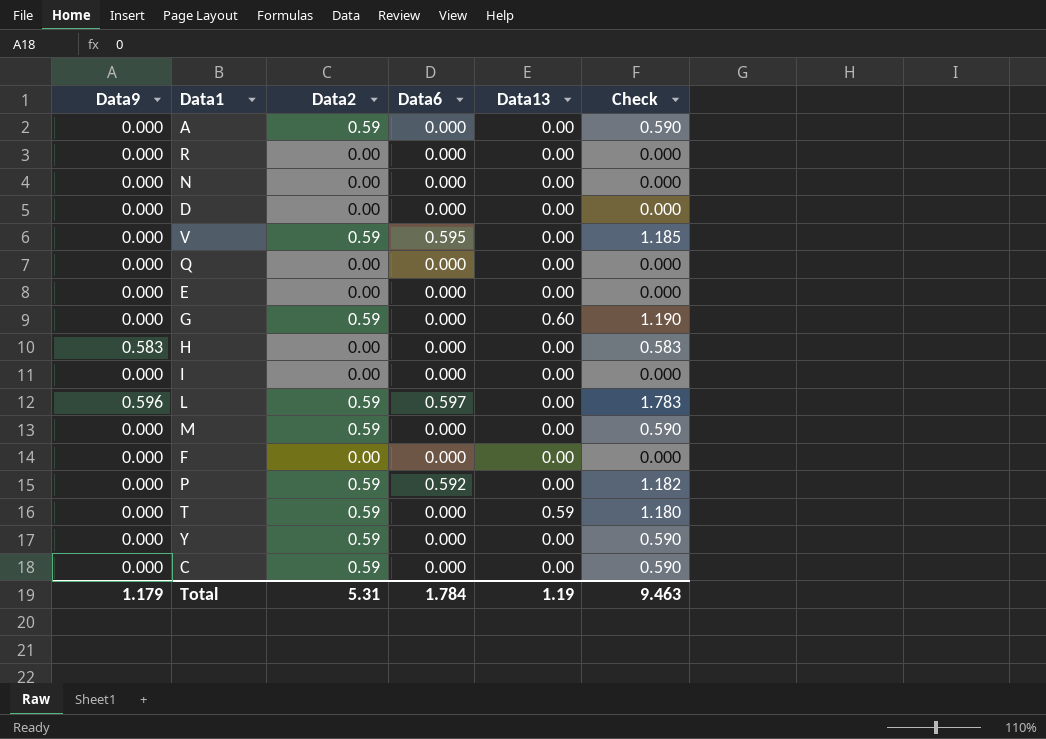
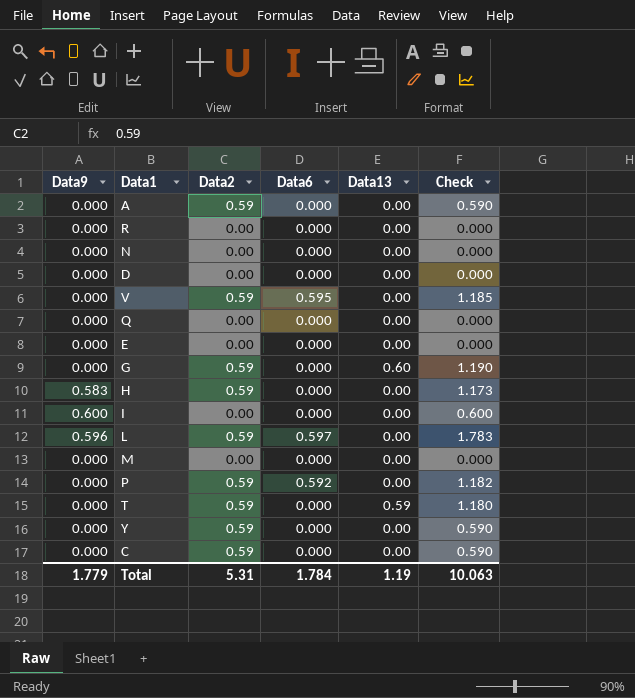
row F: 0.000 | 0.00 | 0.000 | 0.00 | 0.000 -> none
H | Data2: 0.00 -> 0.59
H | Check: 0.583 -> 1.173
I | Data9: 0.000 -> 0.600
I | Check: 0.000 -> 0.600
M | Data2: 0.59 -> 0.00
M | Check: 0.590 -> 0.000
Total | Data9: 1.179 -> 1.779
Total | Check: 9.463 -> 10.063

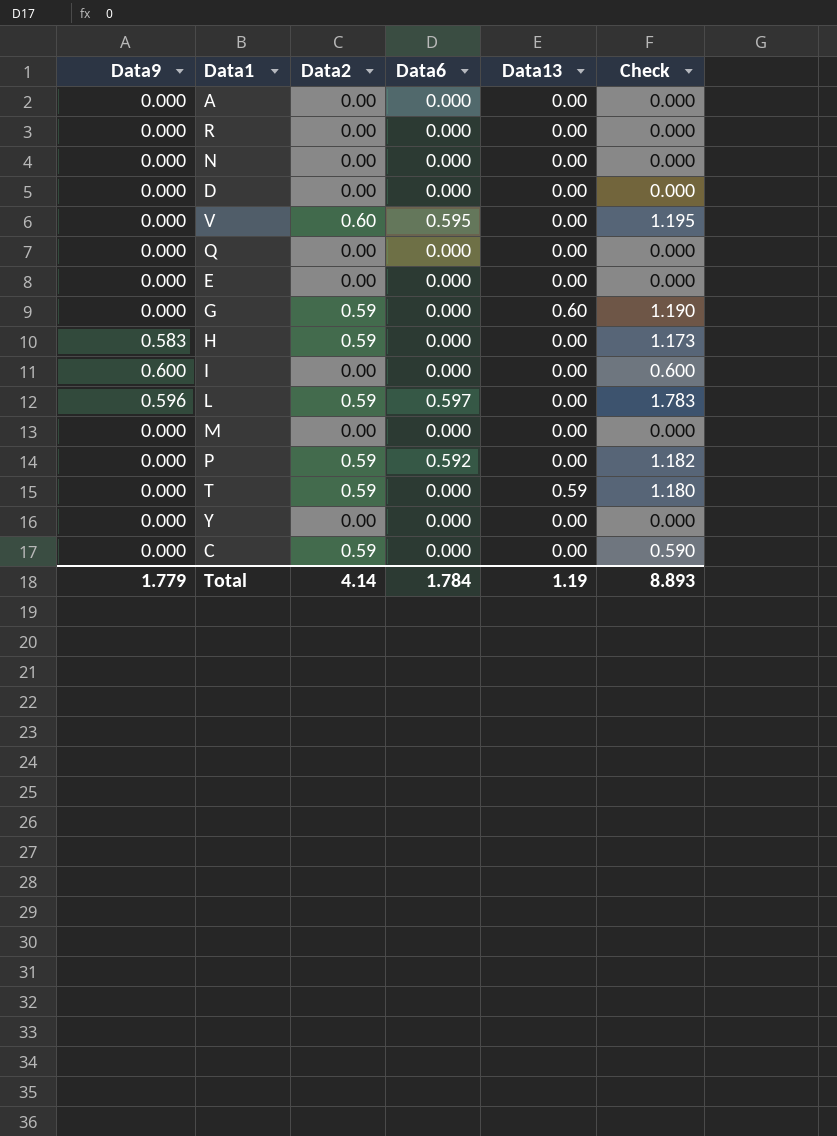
A | Data2: 0.59 -> 0.00
A | Check: 0.590 -> 0.000
V | Data2: 0.59 -> 0.60
V | Check: 1.185 -> 1.195
Y | Data2: 0.59 -> 0.00
Y | Check: 0.590 -> 0.000
Total | Data2: 5.31 -> 4.14
Total | Check: 10.063 -> 8.893

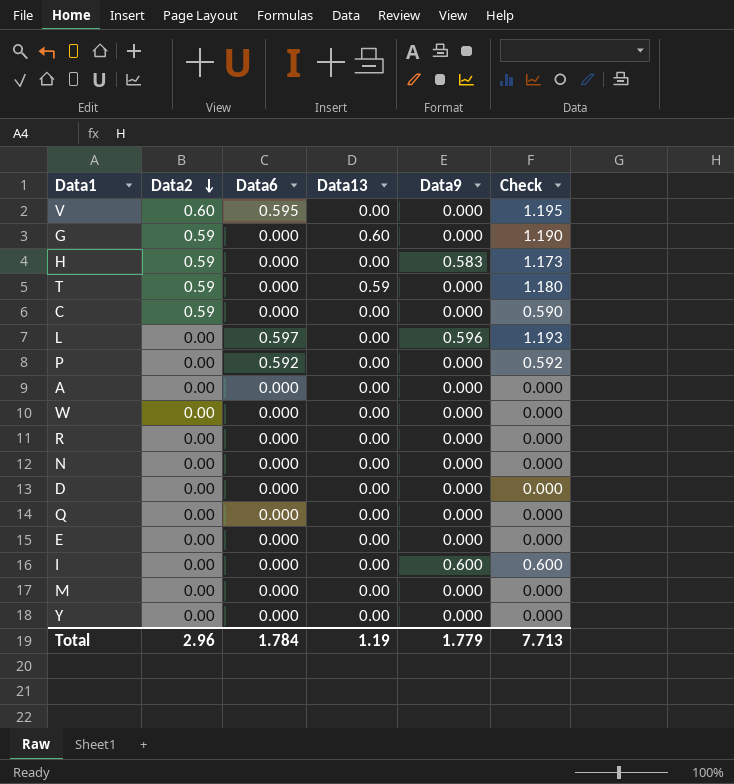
row order: none -> Data2 descending
column Data9 | position: 1 -> 5
L | Data2: 0.59 -> 0.00
L | Check: 1.783 -> 1.193
P | Data2: 0.59 -> 0.00
P | Check: 1.182 -> 0.592
row W: none -> 0.00 | 0.000 | 0.00 | 0.000 | 0.000
Total | Data2: 4.14 -> 2.96
Total | Check: 8.893 -> 7.713

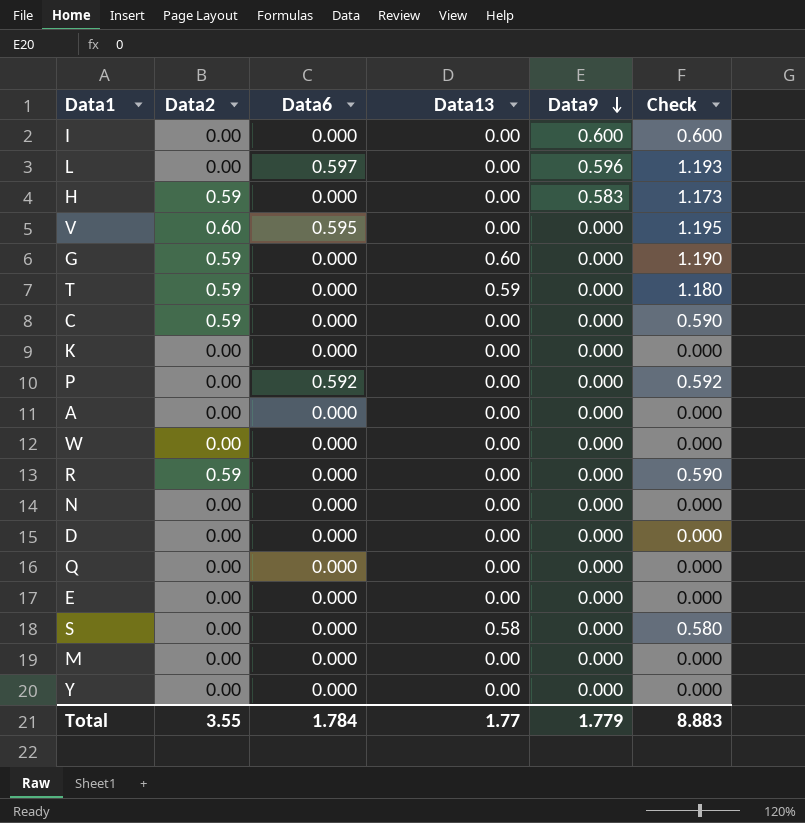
row order: Data2 descending -> Data9 descending
row K: none -> 0.00 | 0.000 | 0.00 | 0.000 | 0.000
R | Data2: 0.00 -> 0.59
R | Check: 0.000 -> 0.590
row S: none -> 0.00 | 0.000 | 0.58 | 0.000 | 0.580
Total | Data2: 2.96 -> 3.55
Total | Data13: 1.19 -> 1.77
Total | Check: 7.713 -> 8.883

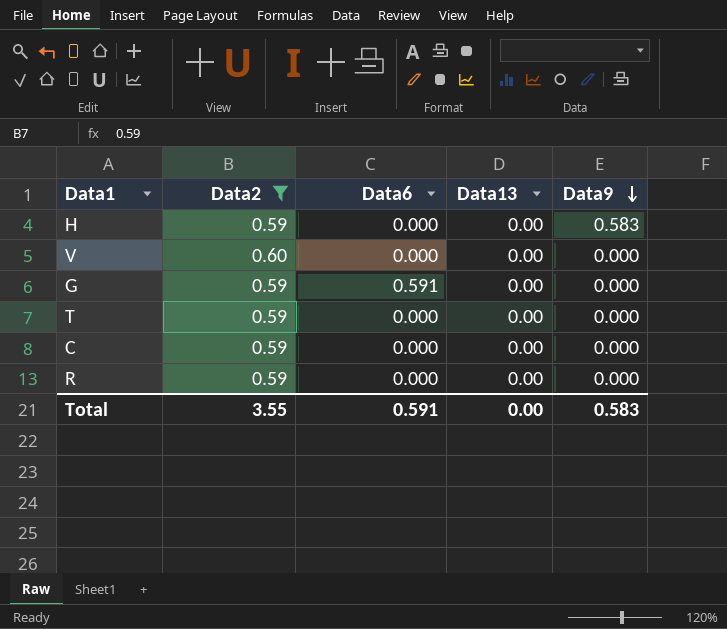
filter: none -> Data2 != 0.00
column Check | formula: [Data2] + [Data6] + [Data13] + [Data9] -> none
V | Data6: 0.595 -> 0.000
G | Data6: 0.000 -> 0.591
G | Data13: 0.60 -> 0.00
T | Data13: 0.59 -> 0.00
Total | Data6: 1.784 -> 0.591
Total | Data13: 1.77 -> 0.00
Total | Data9: 1.779 -> 0.583

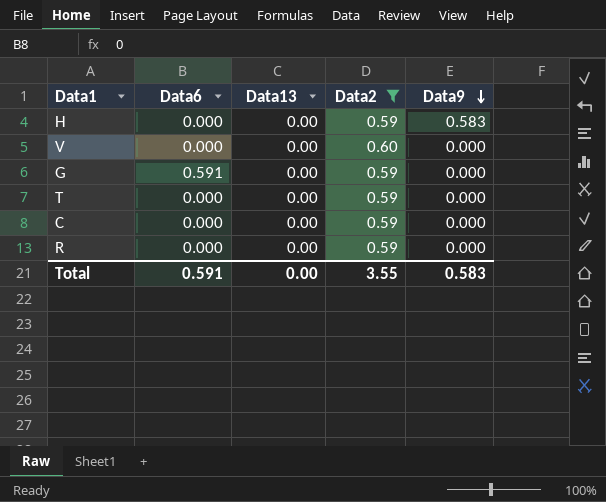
column Data2 | position: 2 -> 4

